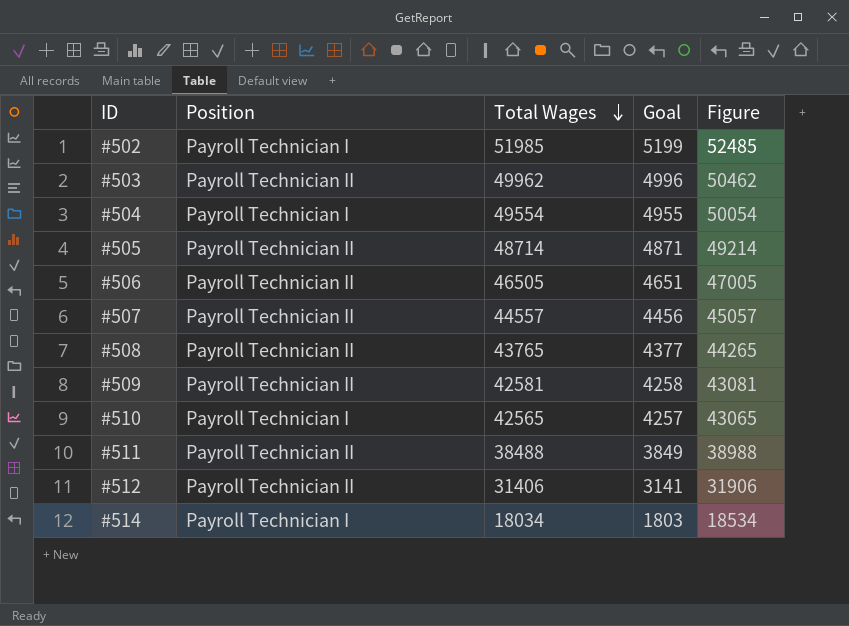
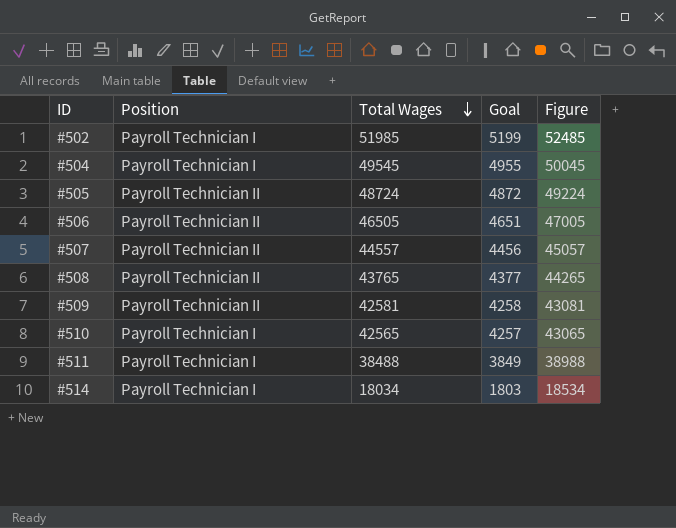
row #503: Payroll Technician II | 49962 | 4996 | 50462 -> none
row #512: Payroll Technician II | 31406 | 3141 | 31906 -> none
#504 | Total Wages: 49554 -> 49545
#504 | Figure: 50054 -> 50045
#505 | Total Wages: 48714 -> 48724
#505 | Goal: 4871 -> 4872
#505 | Figure: 49214 -> 49224
#511 | Position: Payroll Technician II -> Payroll Technician I

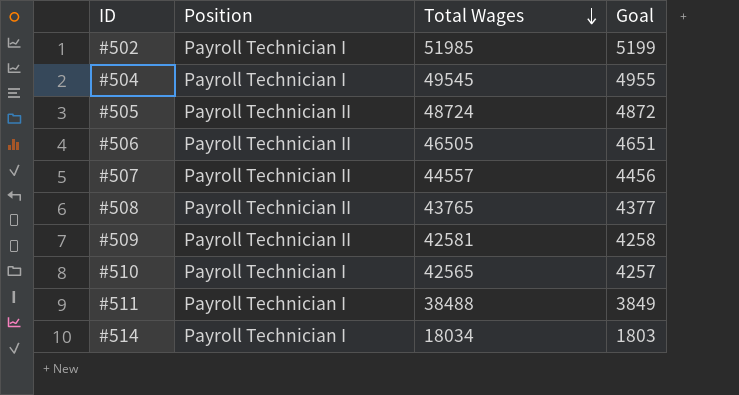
column Figure | formula: [Total Wages] + 500 -> none

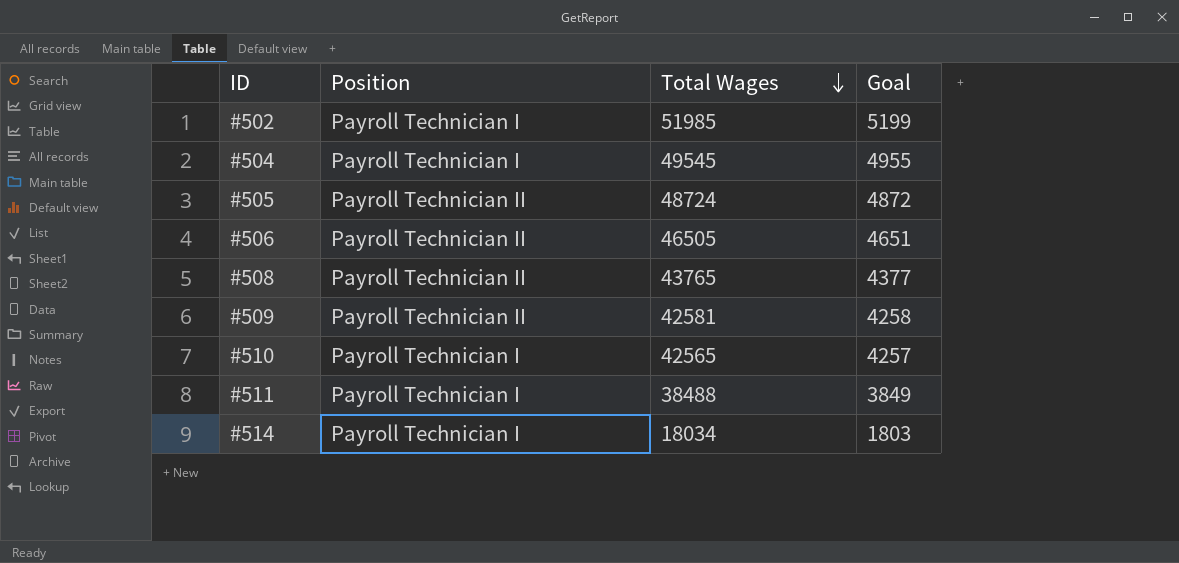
row #507: Payroll Technician II | 44557 | 4456 -> none

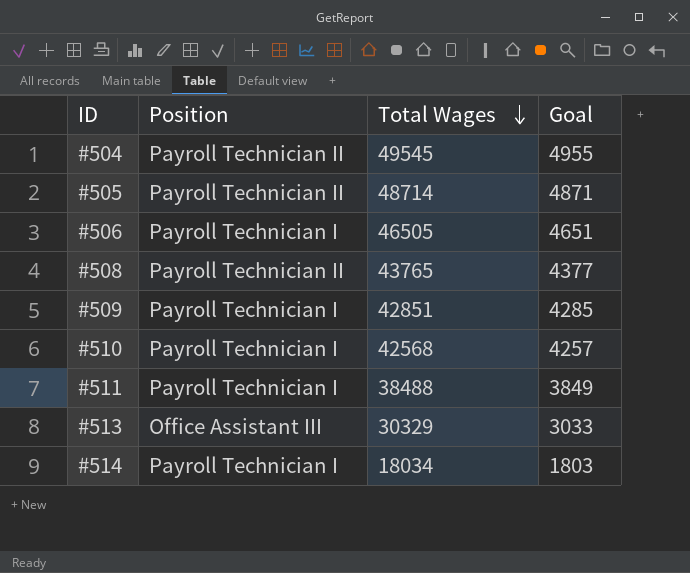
row #502: Payroll Technician I | 51985 | 5199 -> none
#504 | Position: Payroll Technician I -> Payroll Technician II
#505 | Total Wages: 48724 -> 48714
#505 | Goal: 4872 -> 4871
#506 | Position: Payroll Technician II -> Payroll Technician I
#509 | Position: Payroll Technician II -> Payroll Technician I
#509 | Total Wages: 42581 -> 42851
#509 | Goal: 4258 -> 4285
#510 | Total Wages: 42565 -> 42568
row #513: none -> Office Assistant III | 30329 | 3033

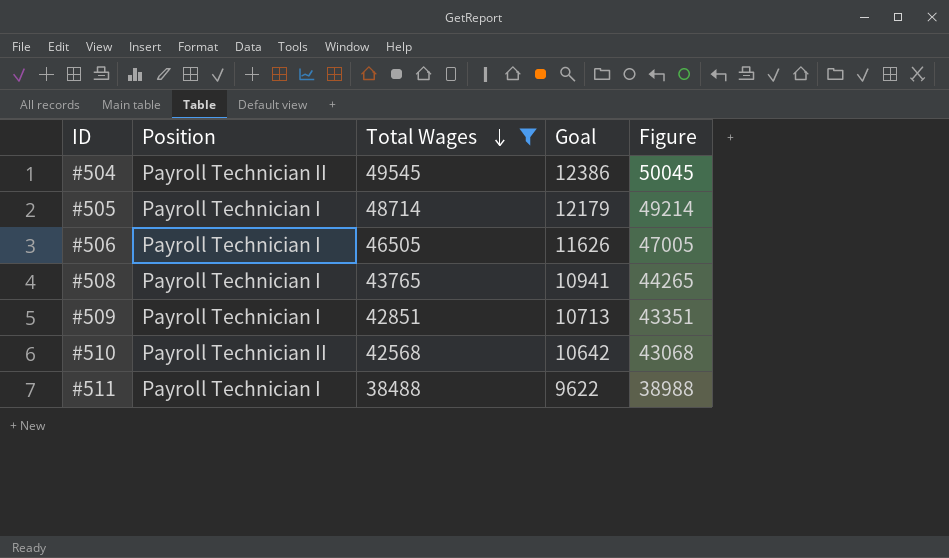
filter: none -> Total Wages >= 38488
column Goal | formula: [Total Wages] * 0.1 -> [Total Wages] * 0.25
column Figure | formula: none -> [Total Wages] + 500
#505 | Position: Payroll Technician II -> Payroll Technician I
#508 | Position: Payroll Technician II -> Payroll Technician I
#510 | Position: Payroll Technician I -> Payroll Technician II

